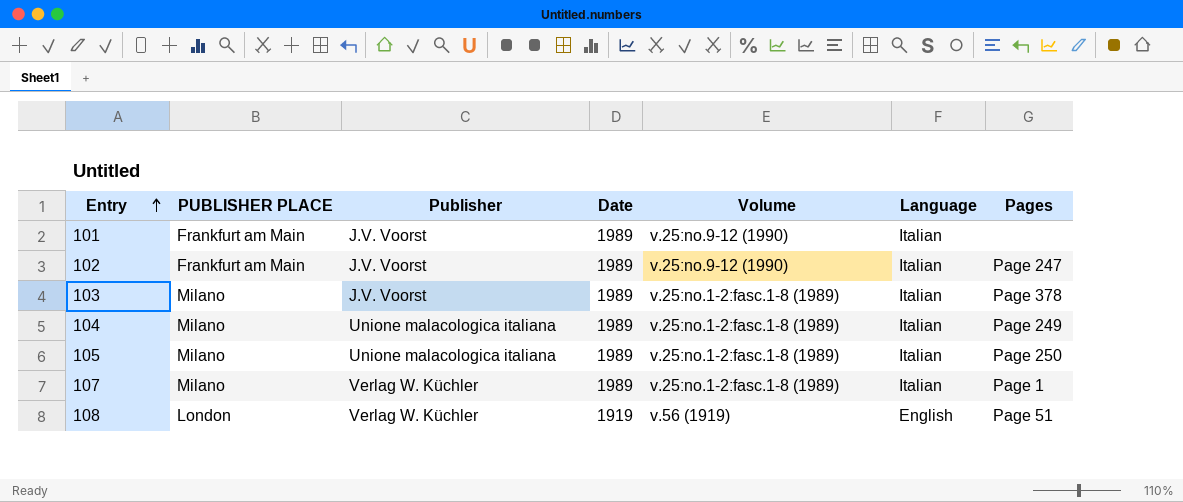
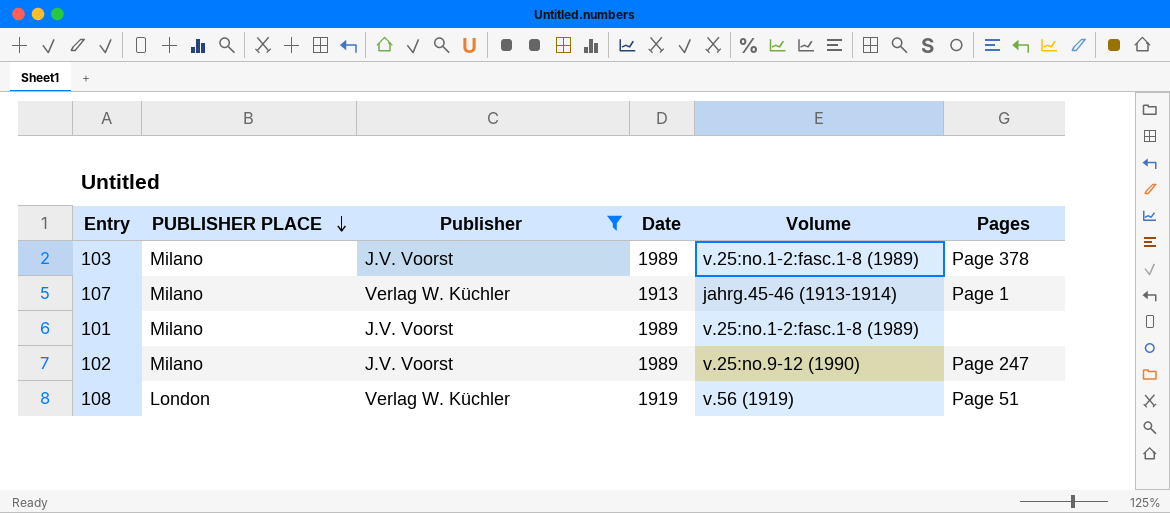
filter: none -> Publisher != Unione malacologica italiana
row order: Entry ascending -> PUBLISHER PLACE descending
column Language | position: 6 -> none
107 | Date: 1989 -> 1913
107 | Volume: v.25:no.1-2:fasc.1-8 (1989) -> jahrg.45-46 (1913-1914)
101 | PUBLISHER PLACE: Frankfurt am Main -> Milano
101 | Volume: v.25:no.9-12 (1990) -> v.25:no.1-2:fasc.1-8 (1989)
102 | PUBLISHER PLACE: Frankfurt am Main -> Milano

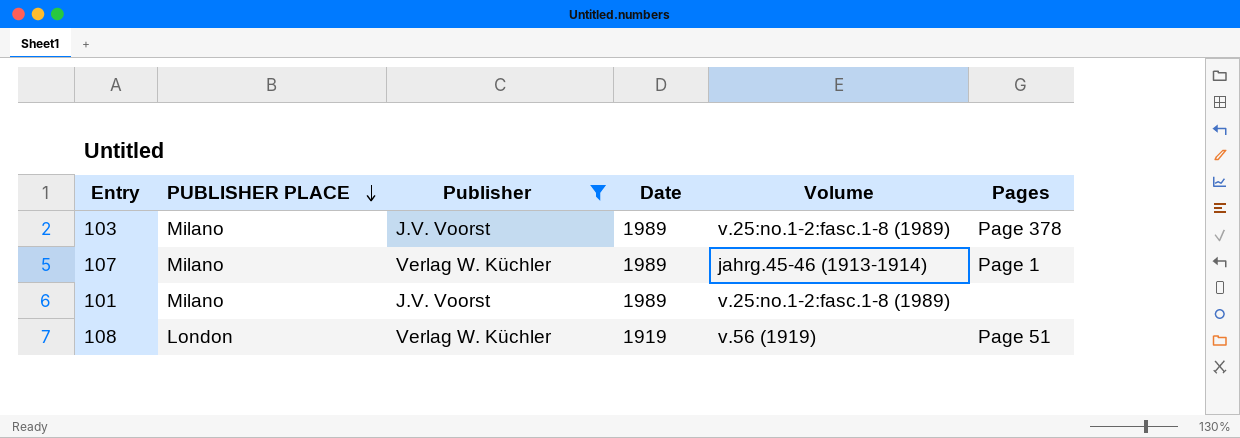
row 102: Milano | J.V. Voorst | 1989 | v.25:no.9-12 (1990) | Page 247 -> none
107 | Date: 1913 -> 1989

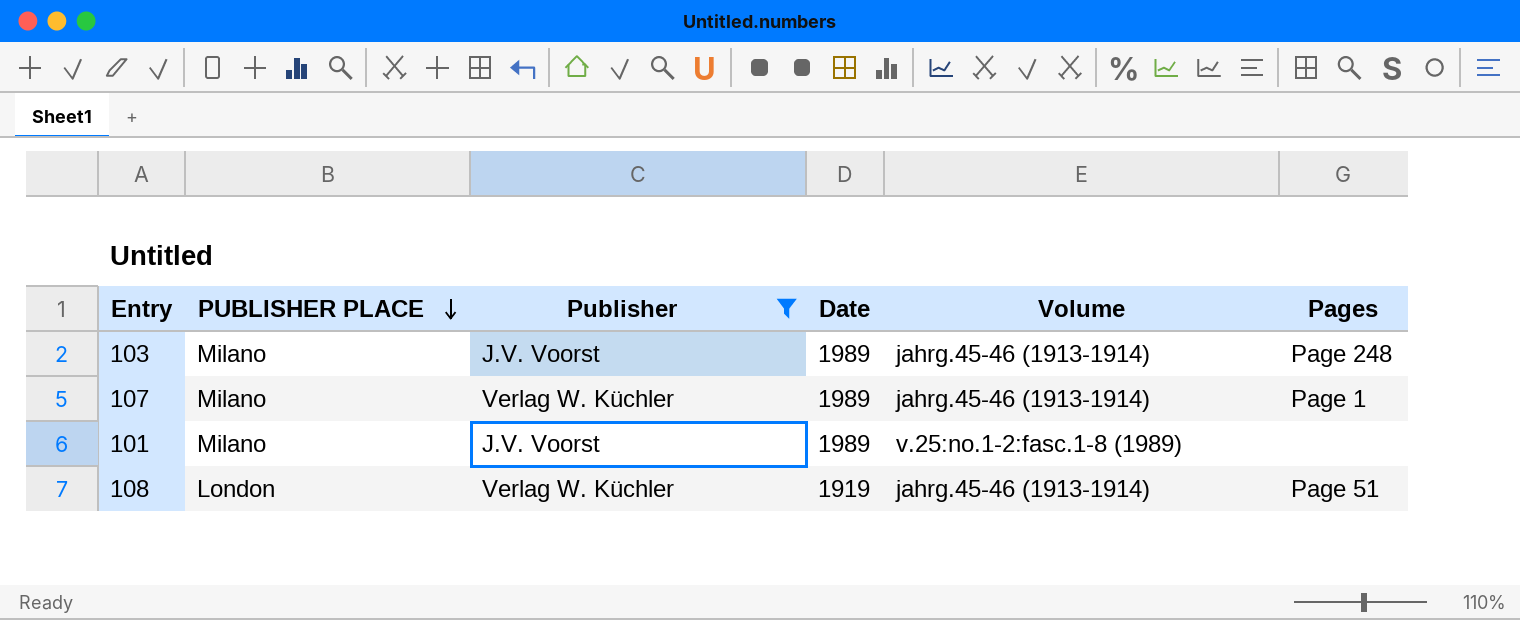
103 | Volume: v.25:no.1-2:fasc.1-8 (1989) -> jahrg.45-46 (1913-1914)
103 | Pages: Page 378 -> Page 248
108 | Volume: v.56 (1919) -> jahrg.45-46 (1913-1914)

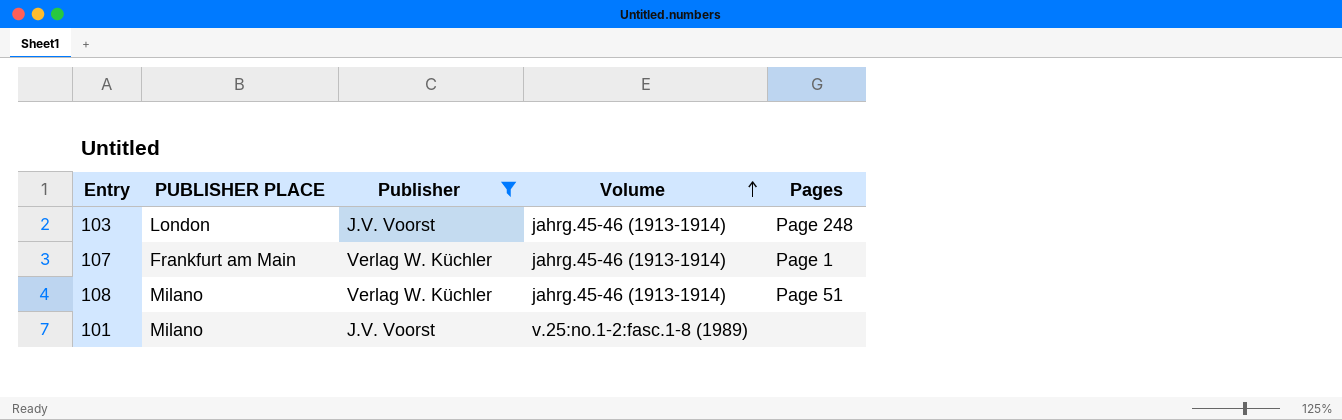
row order: PUBLISHER PLACE descending -> Volume ascending
column Date | position: 4 -> none
103 | PUBLISHER PLACE: Milano -> London
107 | PUBLISHER PLACE: Milano -> Frankfurt am Main
108 | PUBLISHER PLACE: London -> Milano

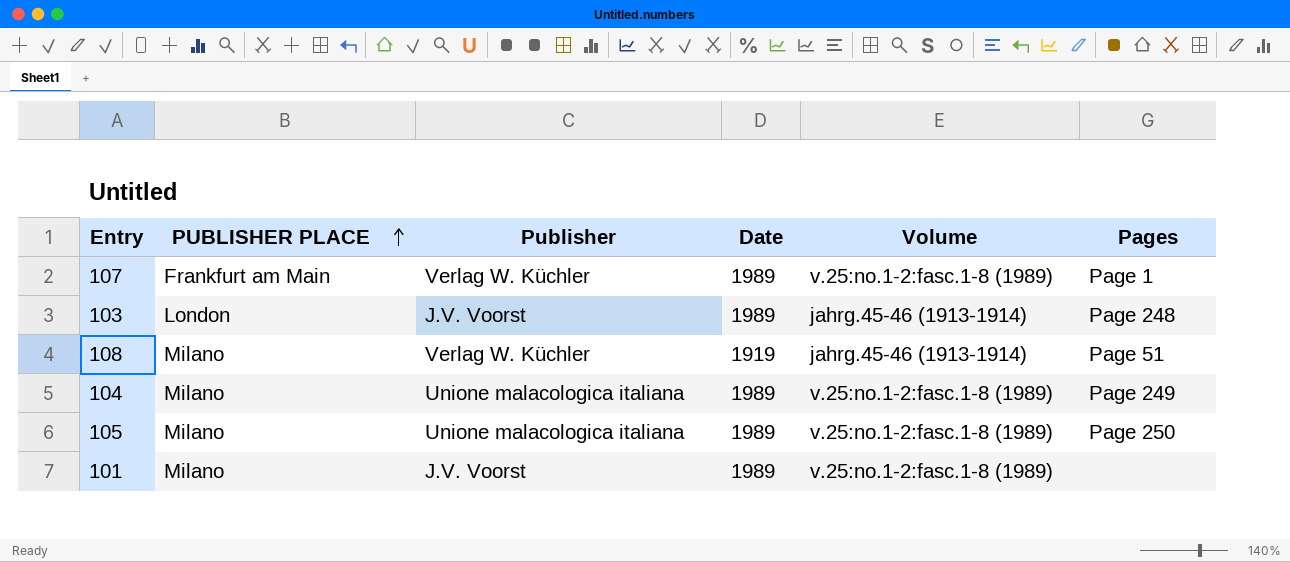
filter: Publisher != Unione malacologica italiana -> none
row order: Volume ascending -> PUBLISHER PLACE ascending
column Date | position: none -> 4
107 | Volume: jahrg.45-46 (1913-1914) -> v.25:no.1-2:fasc.1-8 (1989)

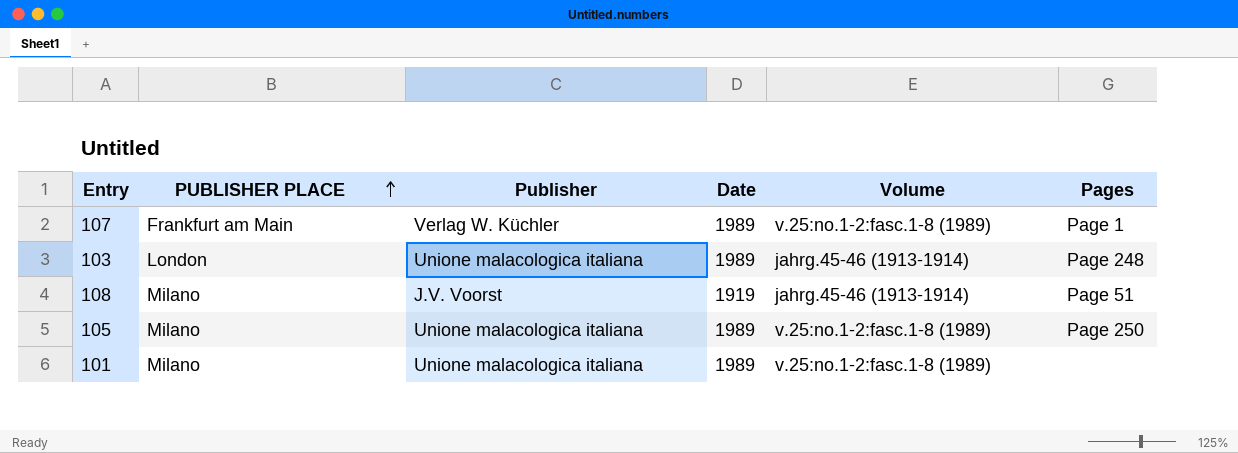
row 104: Milano | Unione malacologica italiana | 1989 | v.25:no.1-2:fasc.1-8 (1989) | Page 249 -> none
103 | Publisher: J.V. Voorst -> Unione malacologica italiana
108 | Publisher: Verlag W. Küchler -> J.V. Voorst
101 | Publisher: J.V. Voorst -> Unione malacologica italiana

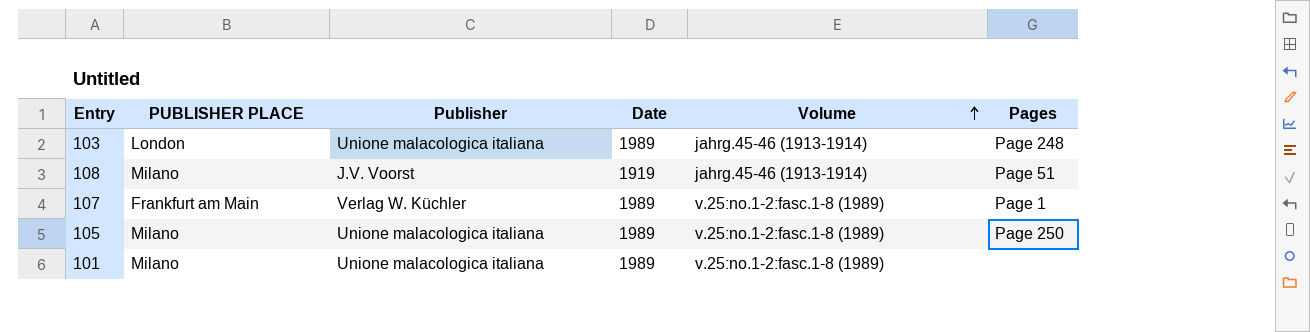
row order: PUBLISHER PLACE ascending -> Volume ascending

